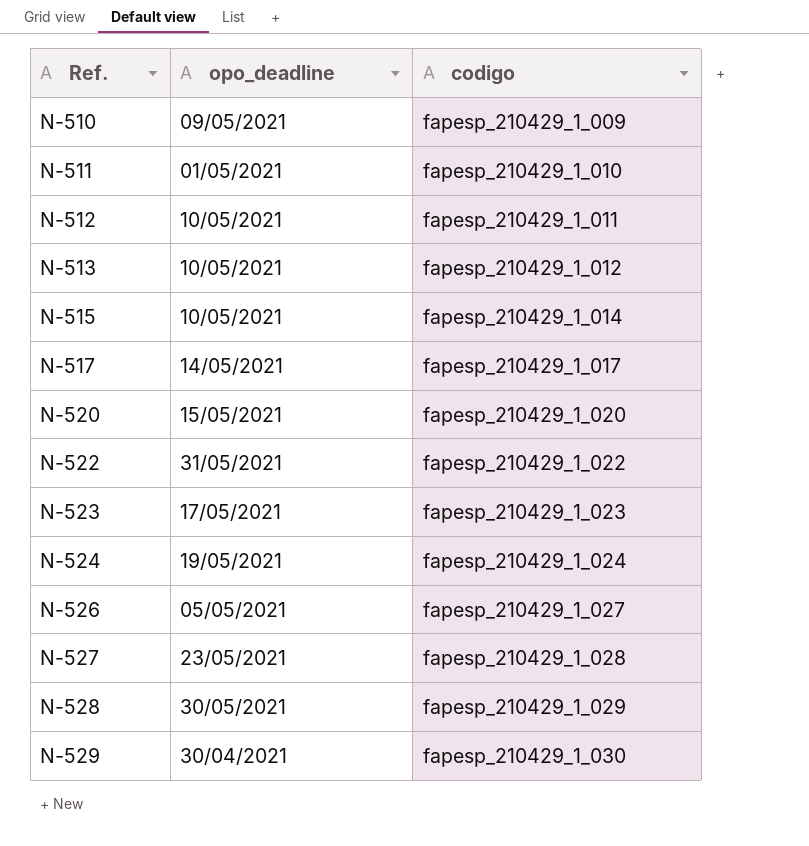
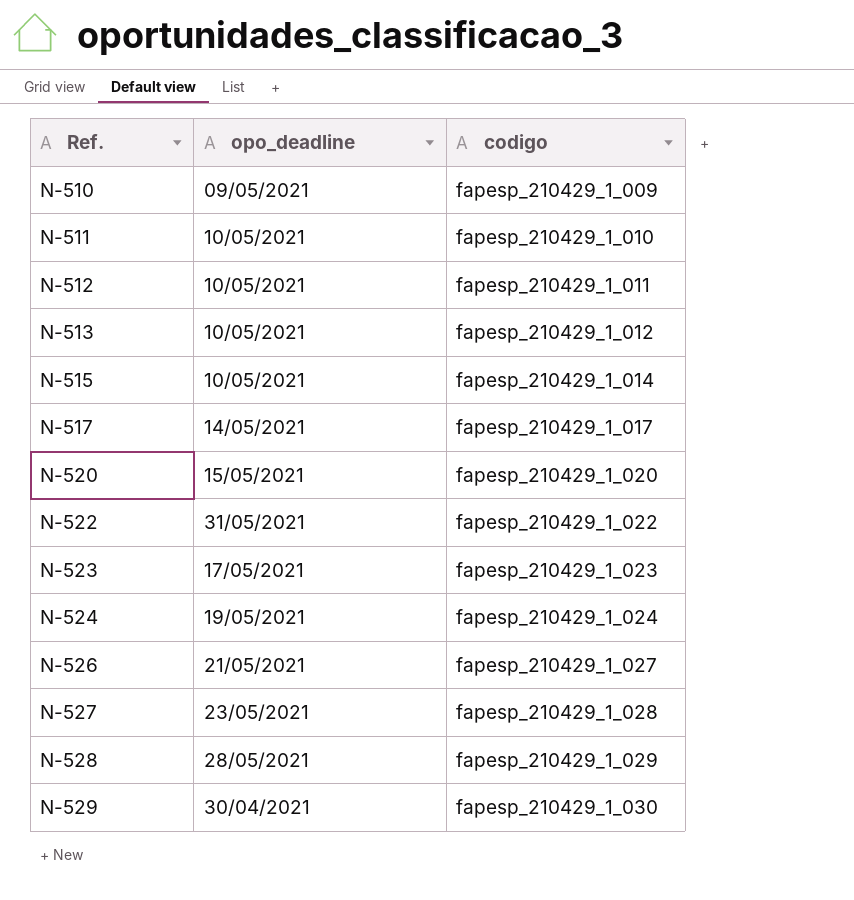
N-511 | opo_deadline: 01/05/2021 -> 10/05/2021
N-526 | opo_deadline: 05/05/2021 -> 21/05/2021
N-528 | opo_deadline: 30/05/2021 -> 28/05/2021

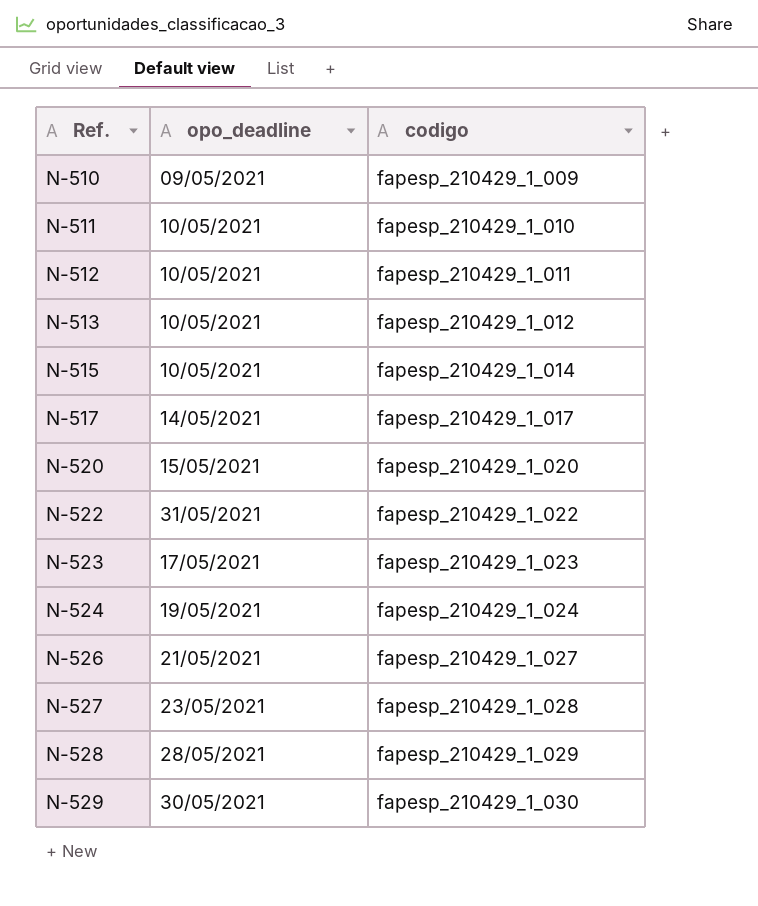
N-529 | opo_deadline: 30/04/2021 -> 30/05/2021

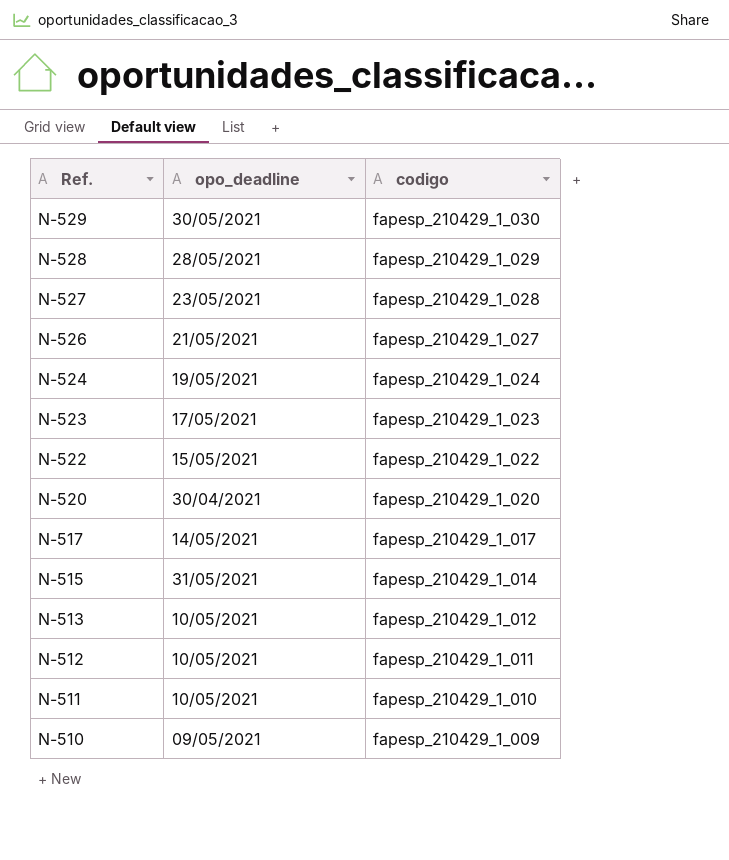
row order: Ref. ascending -> Ref. descending
N-522 | opo_deadline: 31/05/2021 -> 15/05/2021
N-520 | opo_deadline: 15/05/2021 -> 30/04/2021
N-515 | opo_deadline: 10/05/2021 -> 31/05/2021

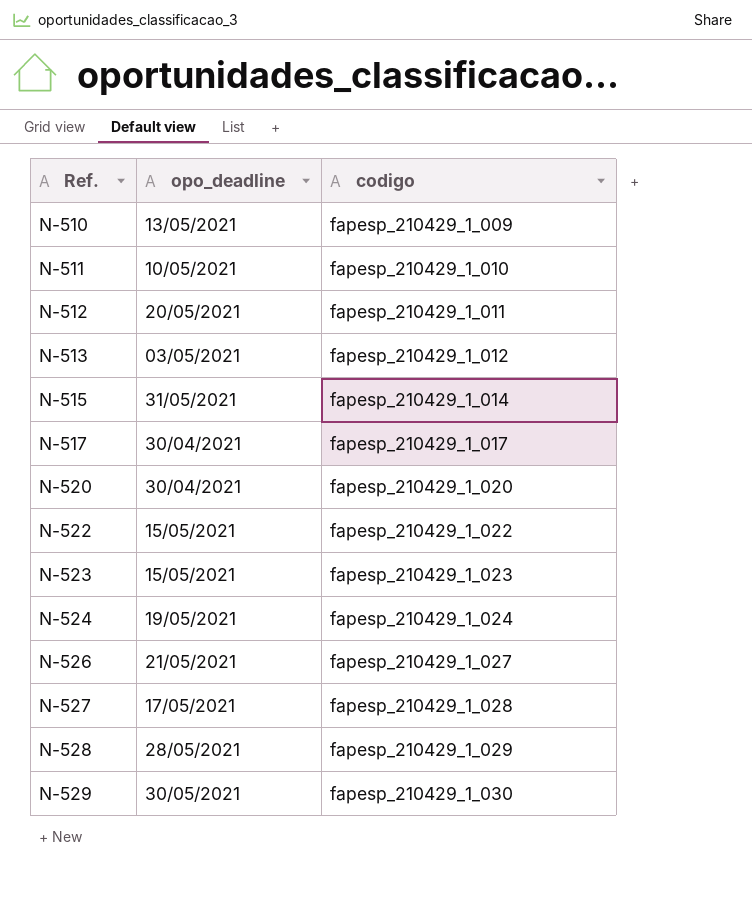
row order: Ref. descending -> Ref. ascending
N-510 | opo_deadline: 09/05/2021 -> 13/05/2021
N-512 | opo_deadline: 10/05/2021 -> 20/05/2021
N-513 | opo_deadline: 10/05/2021 -> 03/05/2021
N-517 | opo_deadline: 14/05/2021 -> 30/04/2021
N-523 | opo_deadline: 17/05/2021 -> 15/05/2021
N-527 | opo_deadline: 23/05/2021 -> 17/05/2021

